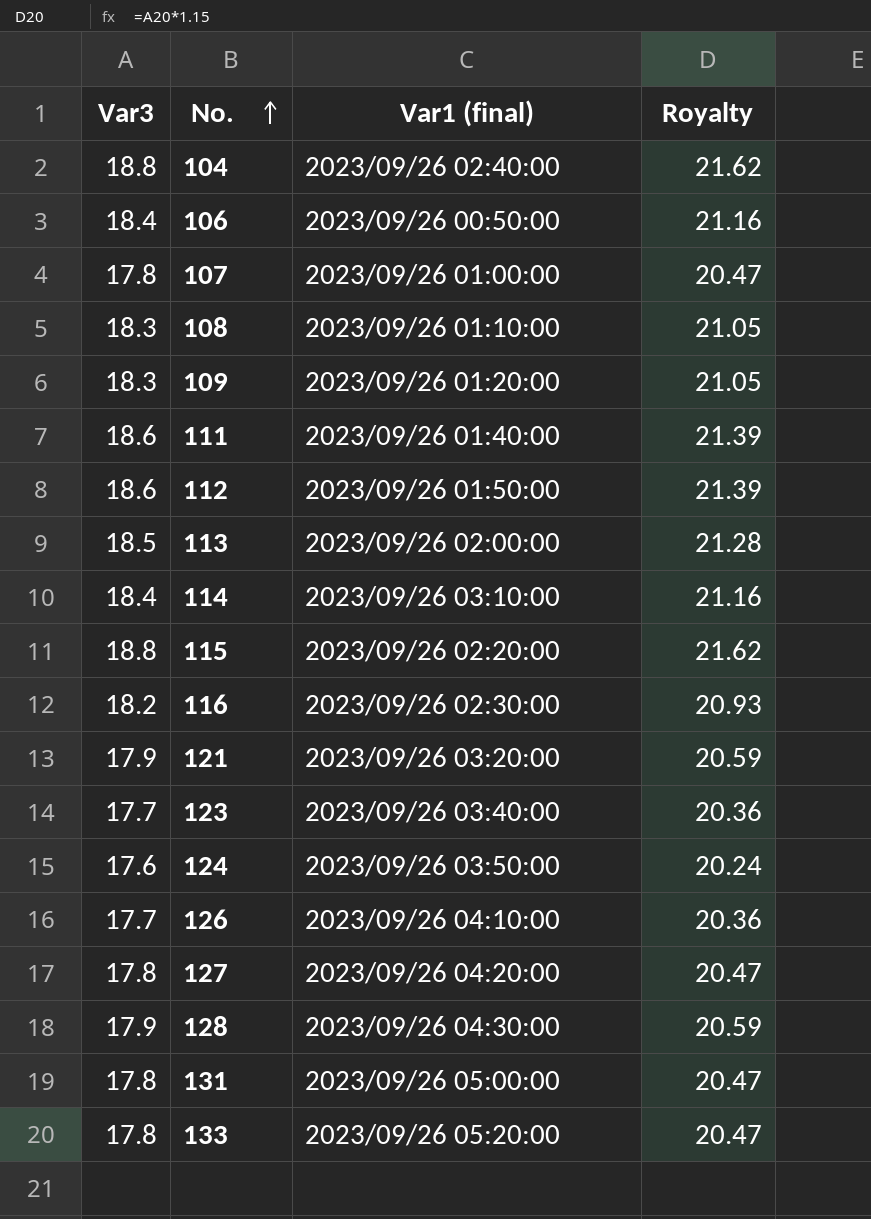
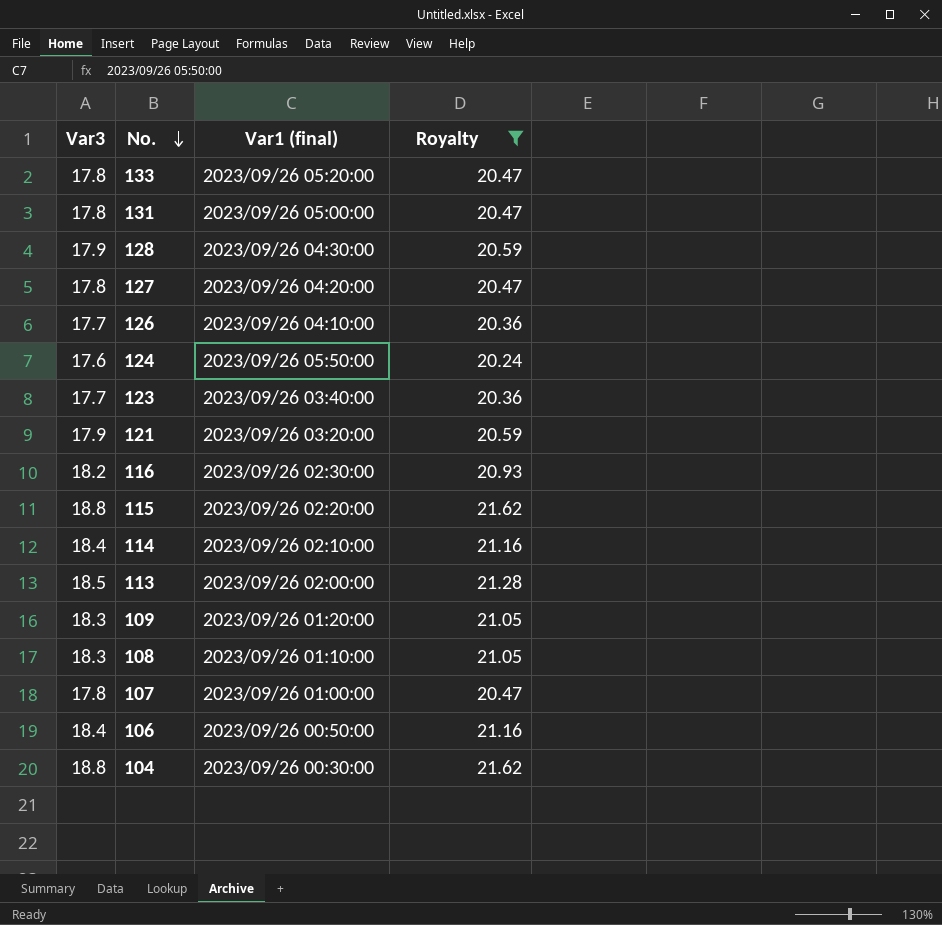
filter: none -> Royalty != 21.39
row order: No. ascending -> No. descending
124 | Var1 (final): 2023/09/26 03:50:00 -> 2023/09/26 05:50:00
114 | Var1 (final): 2023/09/26 03:10:00 -> 2023/09/26 02:10:00
104 | Var1 (final): 2023/09/26 02:40:00 -> 2023/09/26 00:30:00

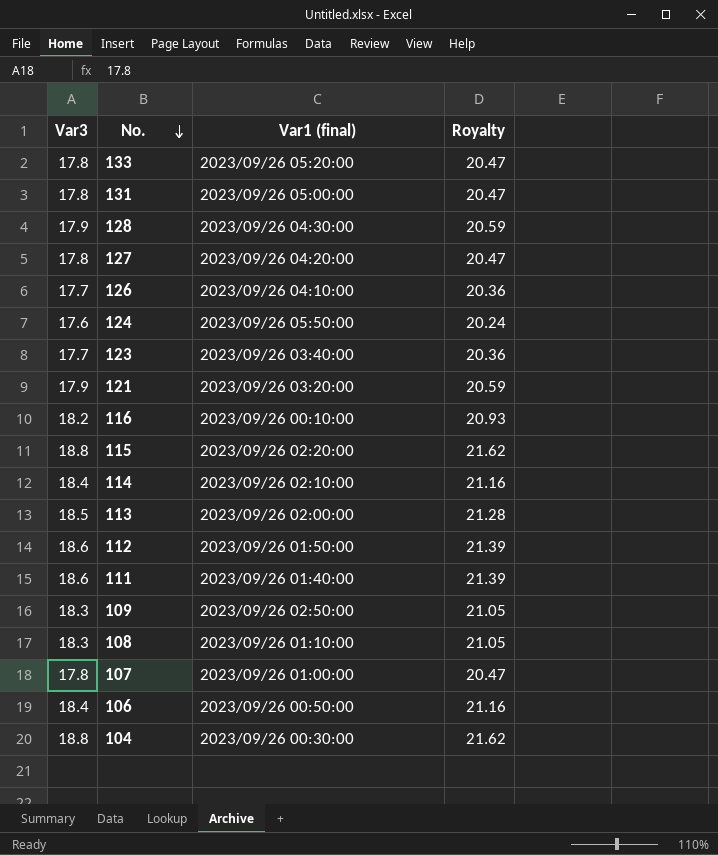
filter: Royalty != 21.39 -> none
116 | Var1 (final): 2023/09/26 02:30:00 -> 2023/09/26 00:10:00
109 | Var1 (final): 2023/09/26 01:20:00 -> 2023/09/26 02:50:00

